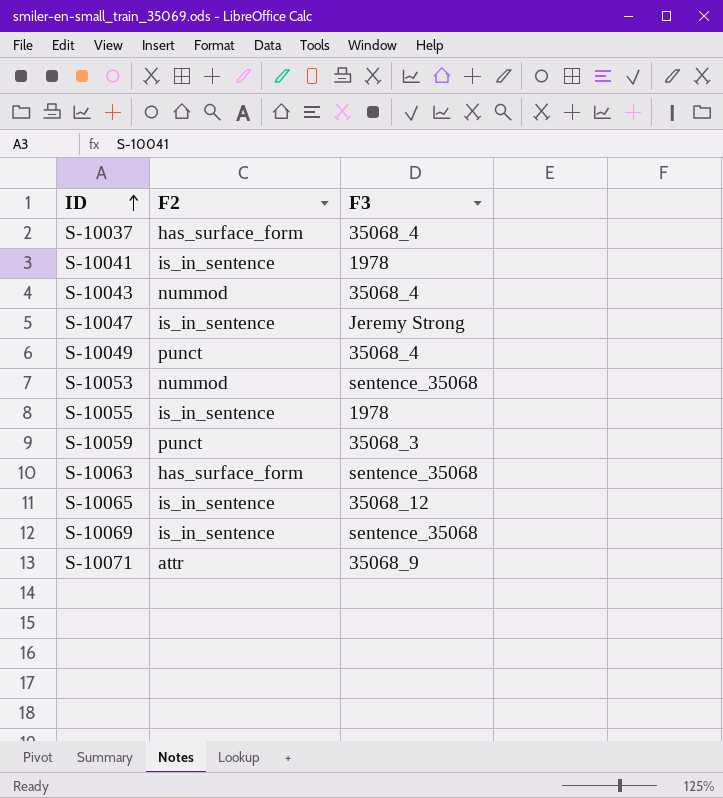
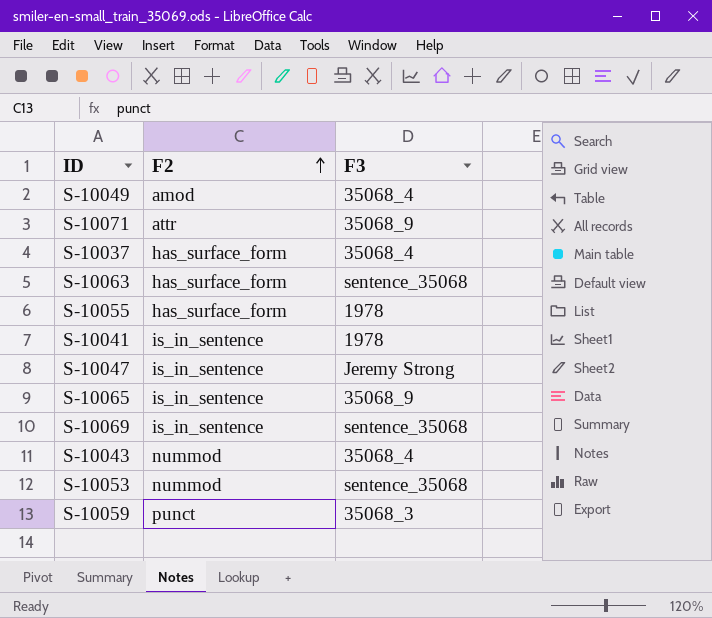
row order: ID ascending -> F2 ascending
S-10049 | F2: punct -> amod
S-10055 | F2: is_in_sentence -> has_surface_form
S-10065 | F3: 35068_12 -> 35068_9

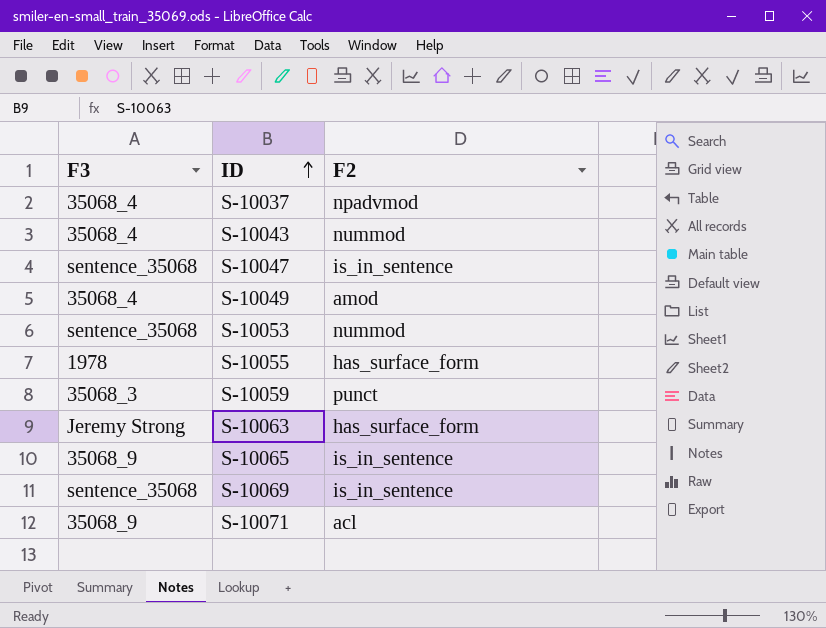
row order: F2 ascending -> ID ascending
column F3 | position: 3 -> 1
row S-10041: is_in_sentence | 1978 -> none
S-10037 | F2: has_surface_form -> npadvmod
S-10047 | F3: Jeremy Strong -> sentence_35068
S-10063 | F3: sentence_35068 -> Jeremy Strong
S-10071 | F2: attr -> acl

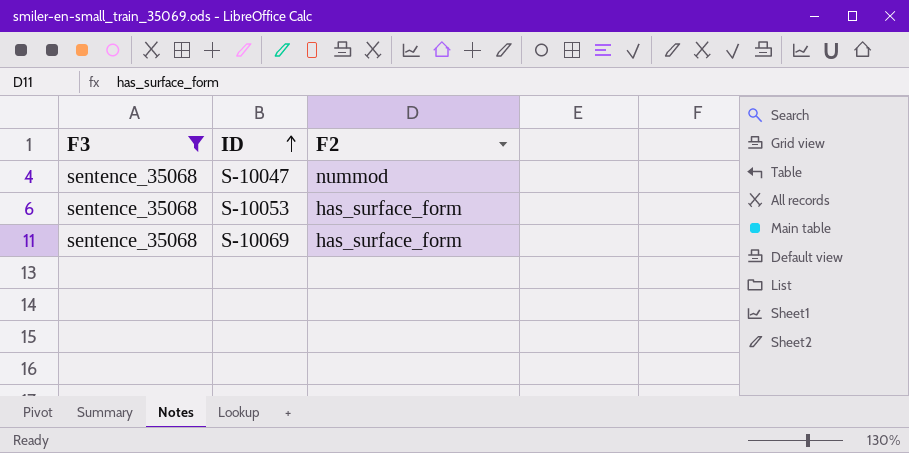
filter: none -> F3 = sentence_35068
S-10047 | F2: is_in_sentence -> nummod
S-10053 | F2: nummod -> has_surface_form
S-10069 | F2: is_in_sentence -> has_surface_form

